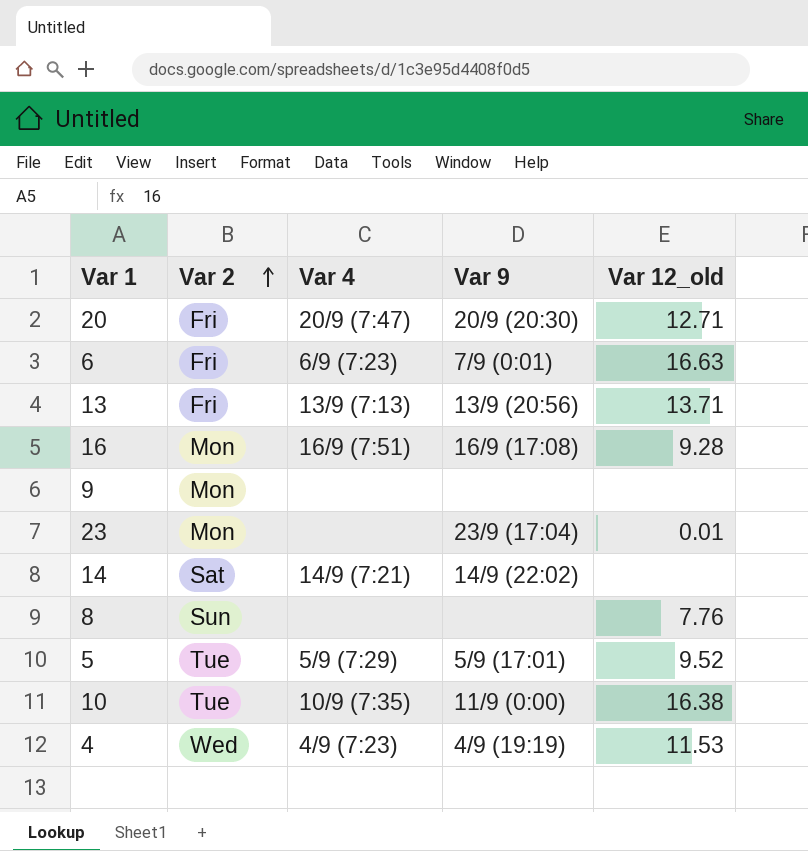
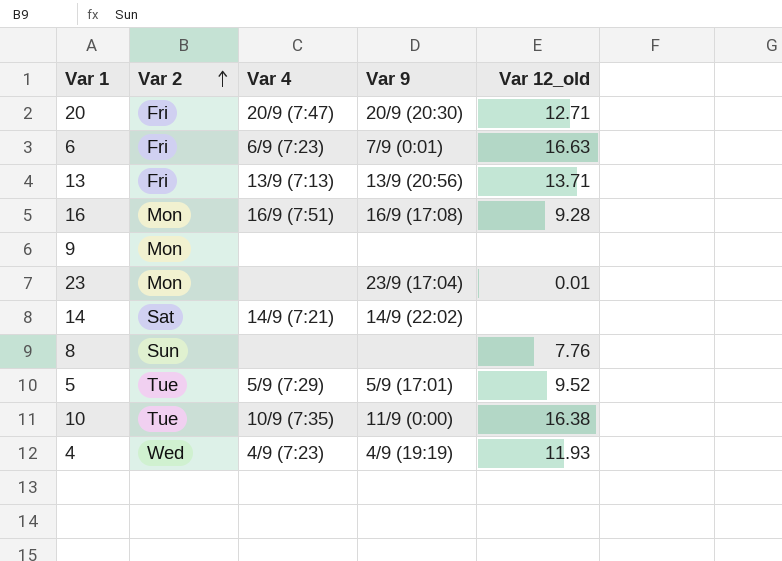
4 | Var 12_old: 11.53 -> 11.93

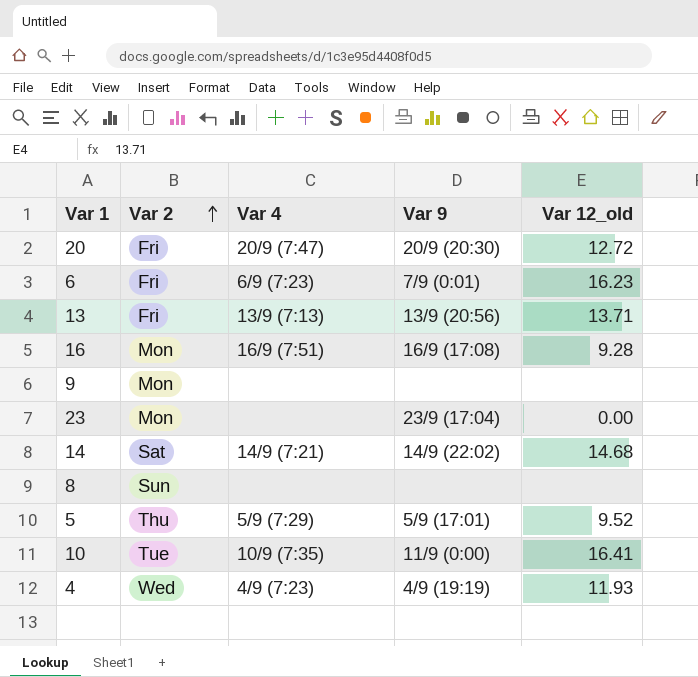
20 | Var 12_old: 12.71 -> 12.72
6 | Var 12_old: 16.63 -> 16.23
23 | Var 12_old: 0.01 -> 0.00
14 | Var 12_old: none -> 14.68
8 | Var 12_old: 7.76 -> none
5 | Var 2: Tue -> Thu
10 | Var 12_old: 16.38 -> 16.41

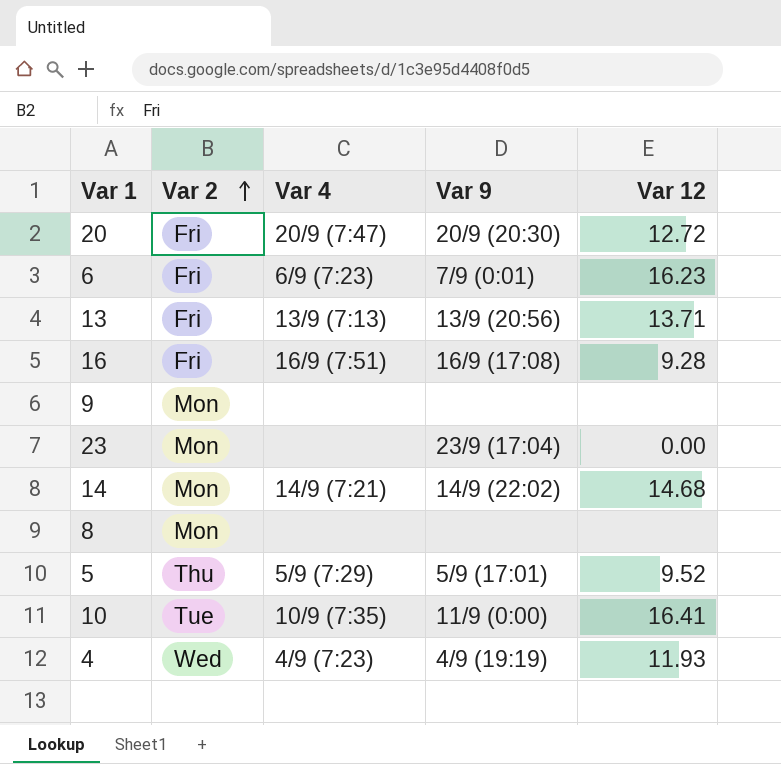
column name: Var 12_old -> Var 12
16 | Var 2: Mon -> Fri
14 | Var 2: Sat -> Mon
8 | Var 2: Sun -> Mon

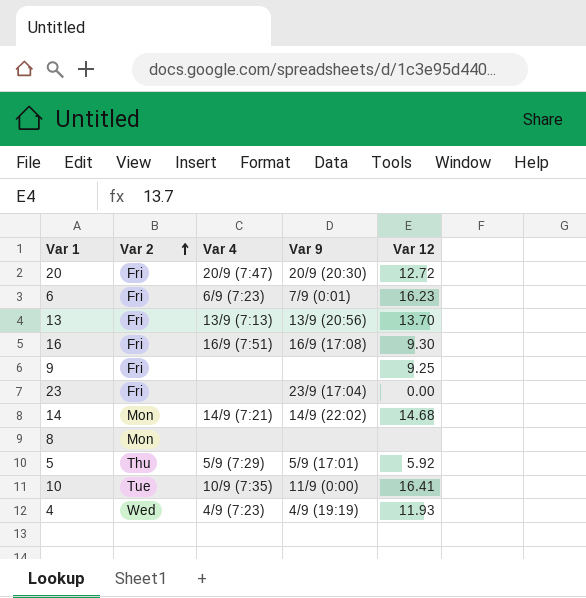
13 | Var 12: 13.71 -> 13.70
16 | Var 12: 9.28 -> 9.30
9 | Var 2: Mon -> Fri
9 | Var 12: none -> 9.25
23 | Var 2: Mon -> Fri
5 | Var 12: 9.52 -> 5.92

